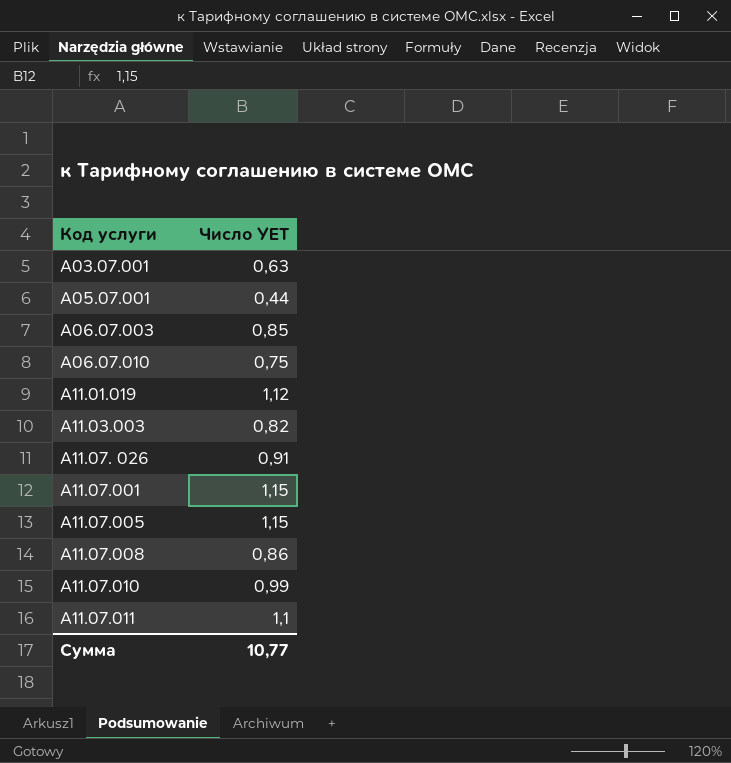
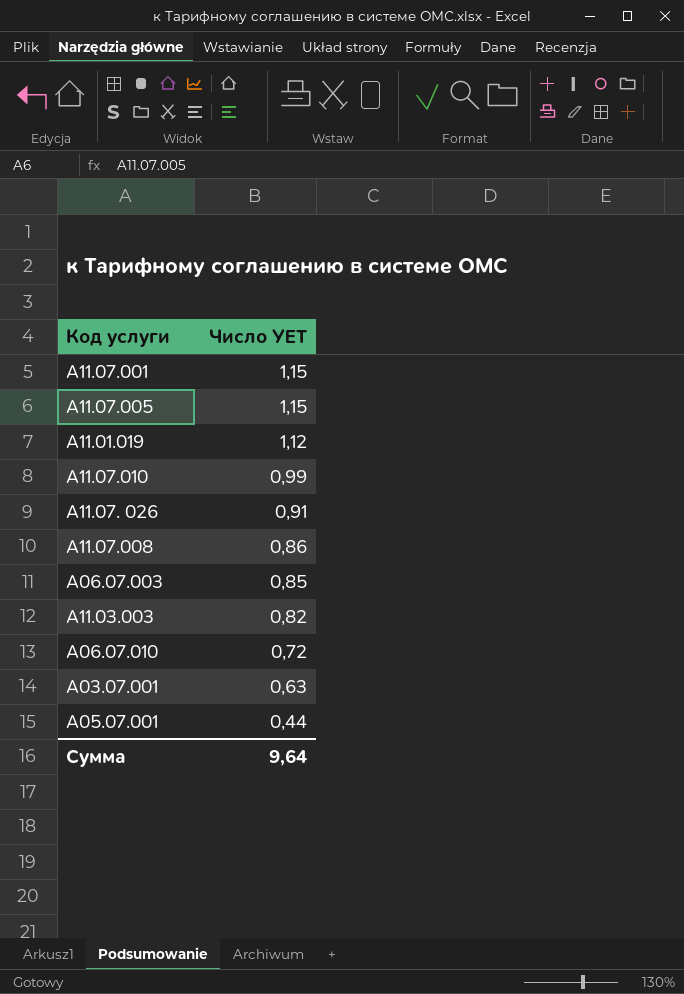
row order: none -> Число УЕТ descending
row A11.07.011: 1,1 -> none
A06.07.010 | Число УЕТ: 0,75 -> 0,72
Сумма | Число УЕТ: 10,77 -> 9,64

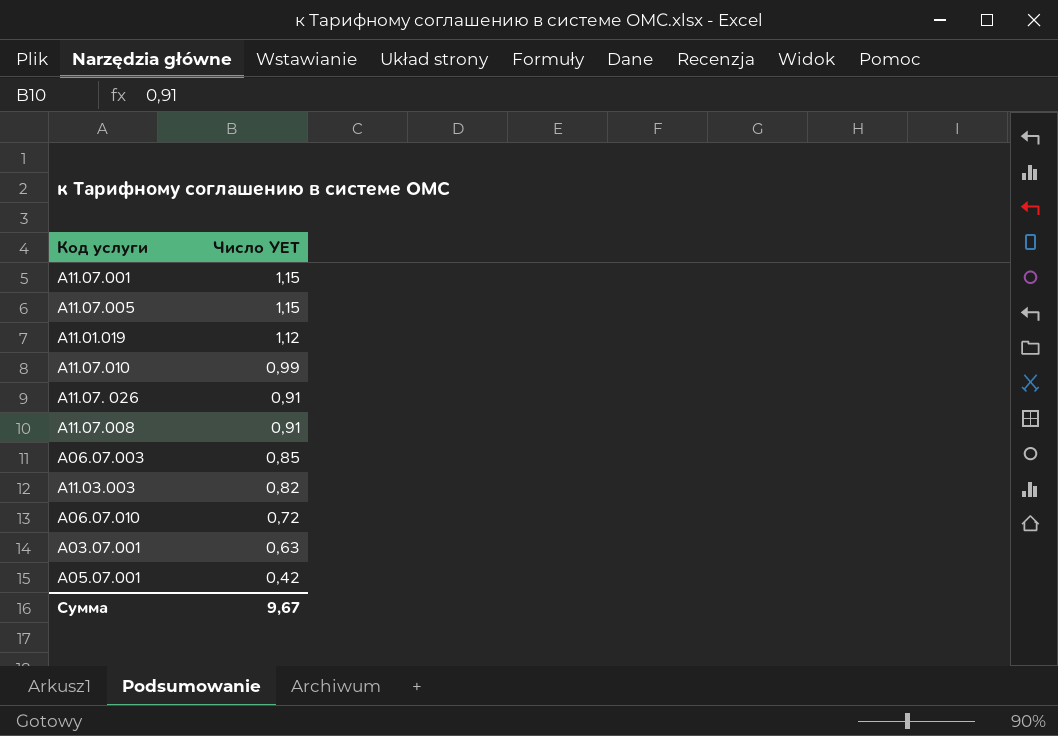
A11.07.008 | Число УЕТ: 0,86 -> 0,91
A05.07.001 | Число УЕТ: 0,44 -> 0,42
Сумма | Число УЕТ: 9,64 -> 9,67

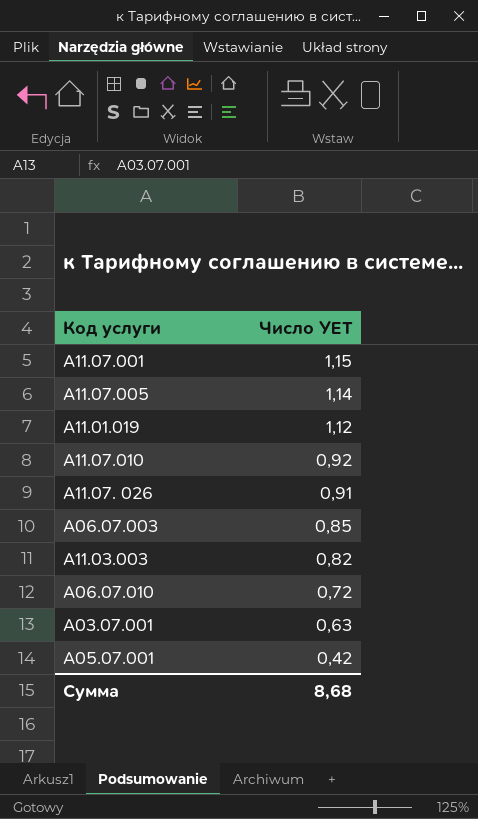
row A11.07.008: 0,91 -> none
A11.07.005 | Число УЕТ: 1,15 -> 1,14
A11.07.010 | Число УЕТ: 0,99 -> 0,92
Сумма | Число УЕТ: 9,67 -> 8,68

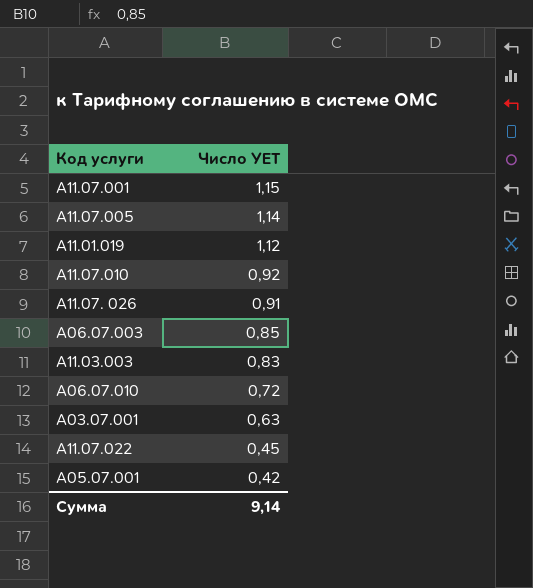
A11.03.003 | Число УЕТ: 0,82 -> 0,83
row A11.07.022: none -> 0,45
Сумма | Число УЕТ: 8,68 -> 9,14

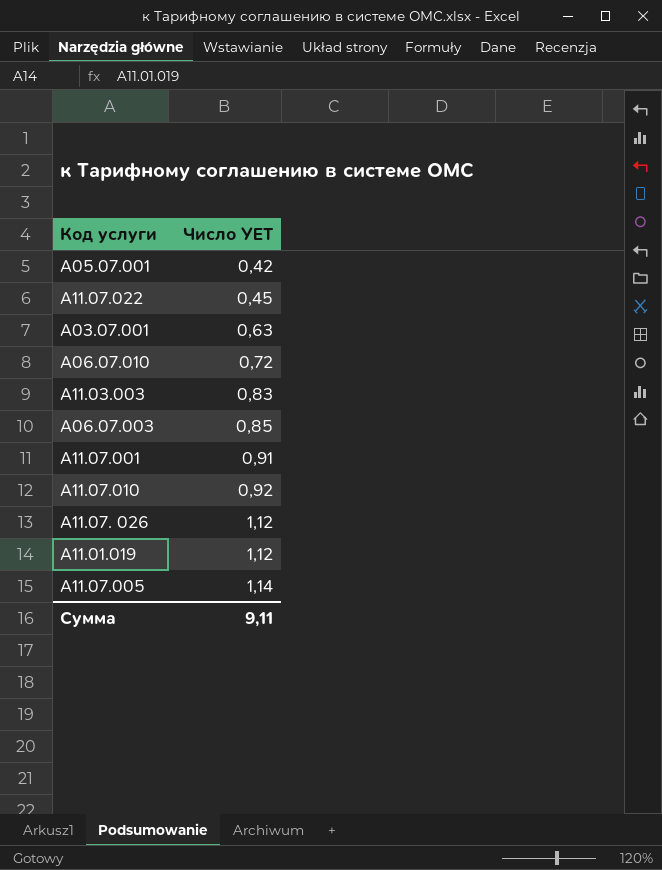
row order: Число УЕТ descending -> Число УЕТ ascending
A11.07.001 | Число УЕТ: 1,15 -> 0,91
A11.07. 026 | Число УЕТ: 0,91 -> 1,12
Сумма | Число УЕТ: 9,14 -> 9,11

